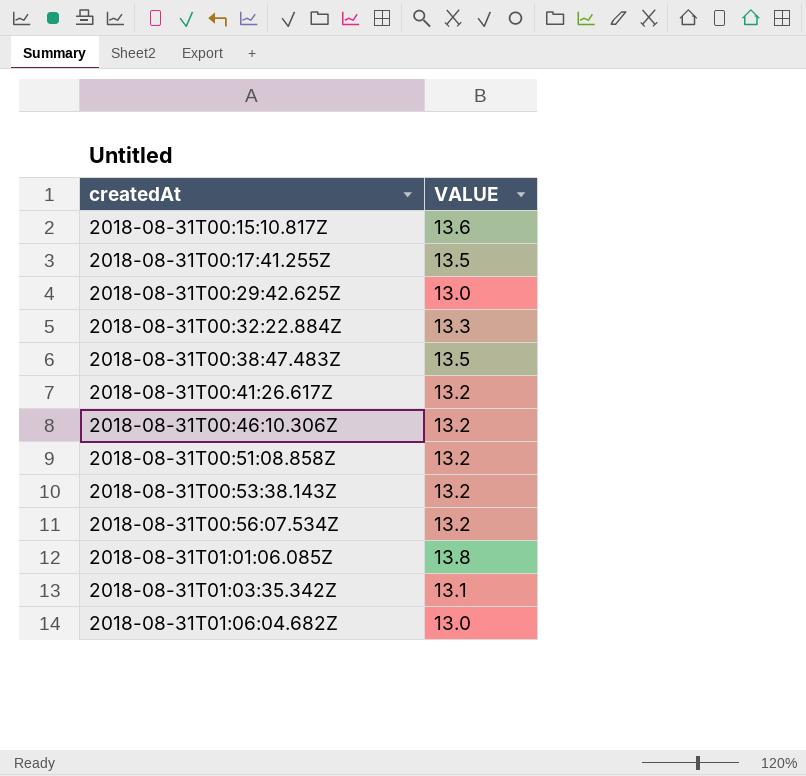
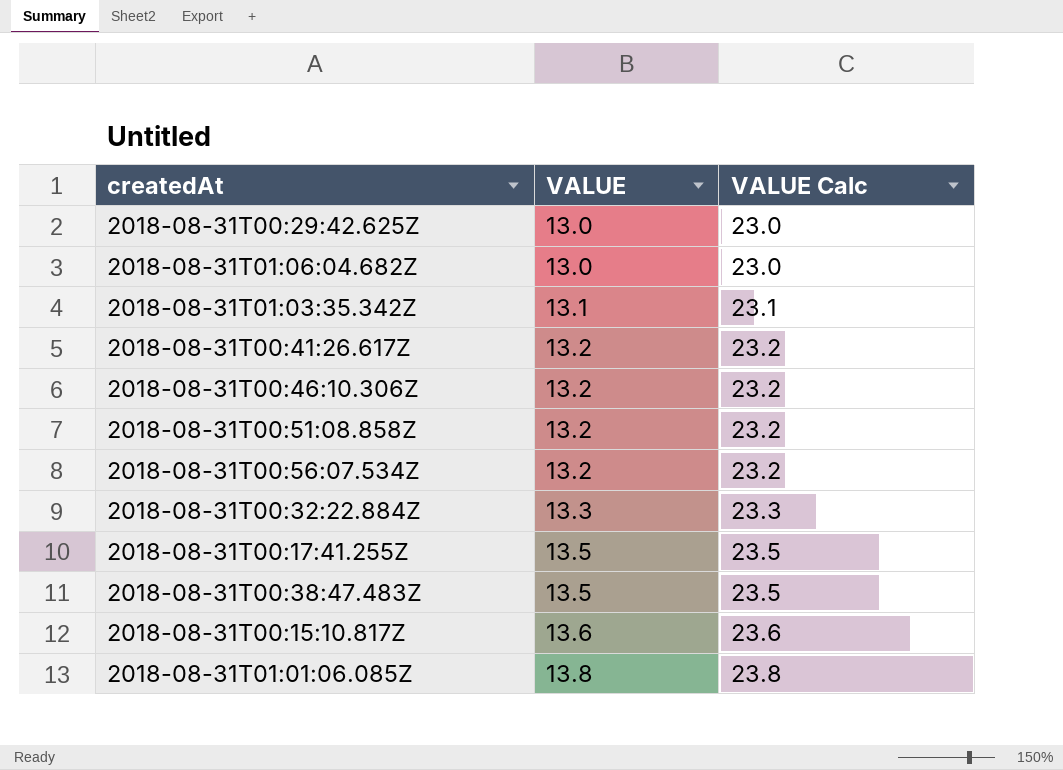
row order: createdAt ascending -> VALUE ascending
column VALUE Calc | formula: none -> [VALUE] + 10
row 2018-08-31T00:53:38.143Z: 13.2 -> none

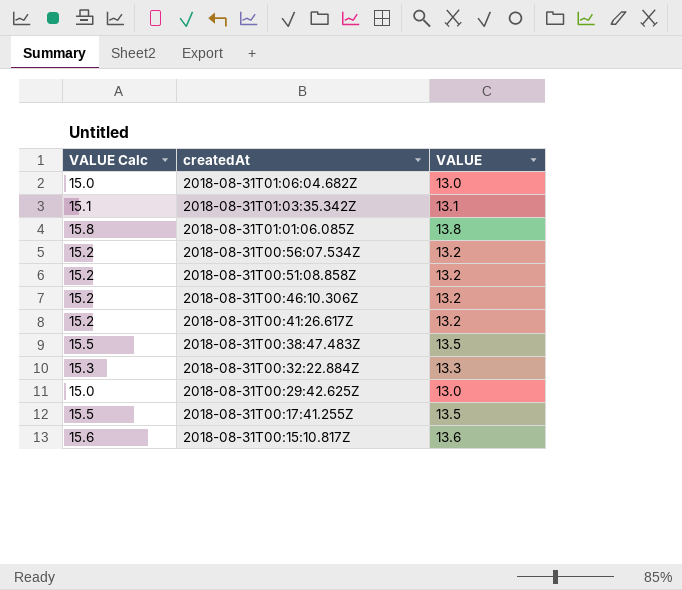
row order: VALUE ascending -> createdAt descending
column VALUE Calc | formula: [VALUE] + 10 -> [VALUE] + 2
column VALUE Calc | position: 3 -> 1

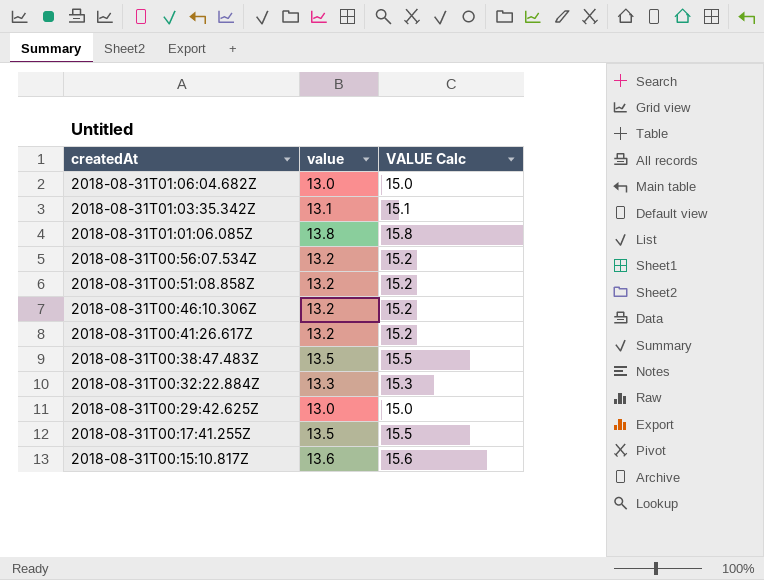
column name: VALUE -> value
column VALUE Calc | position: 1 -> 3

